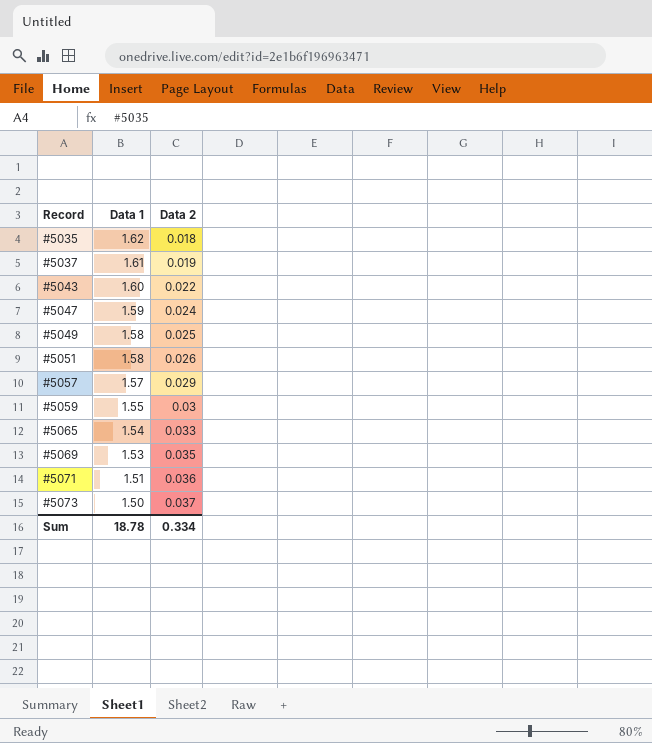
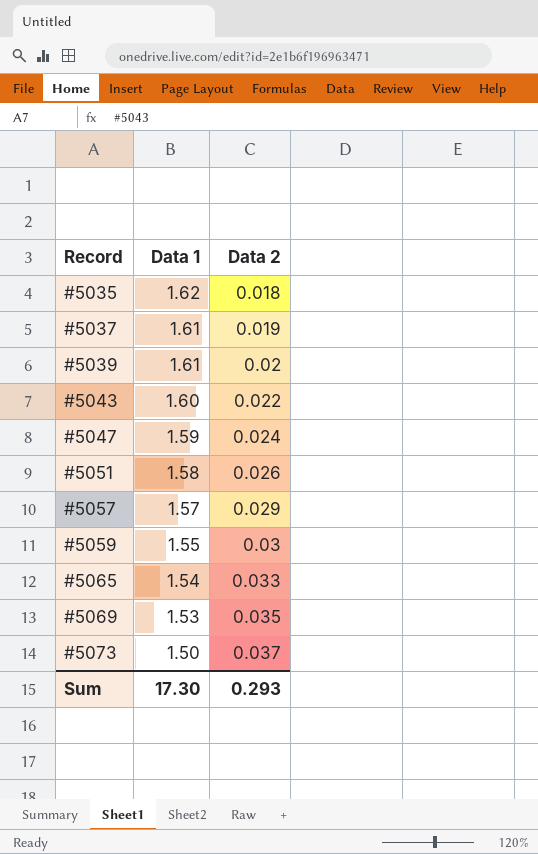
row #5049: 1.58 | 0.025 -> none
row #5071: 1.51 | 0.036 -> none
row #5039: none -> 1.61 | 0.02
Sum | Data 1: 18.78 -> 17.30
Sum | Data 2: 0.334 -> 0.293

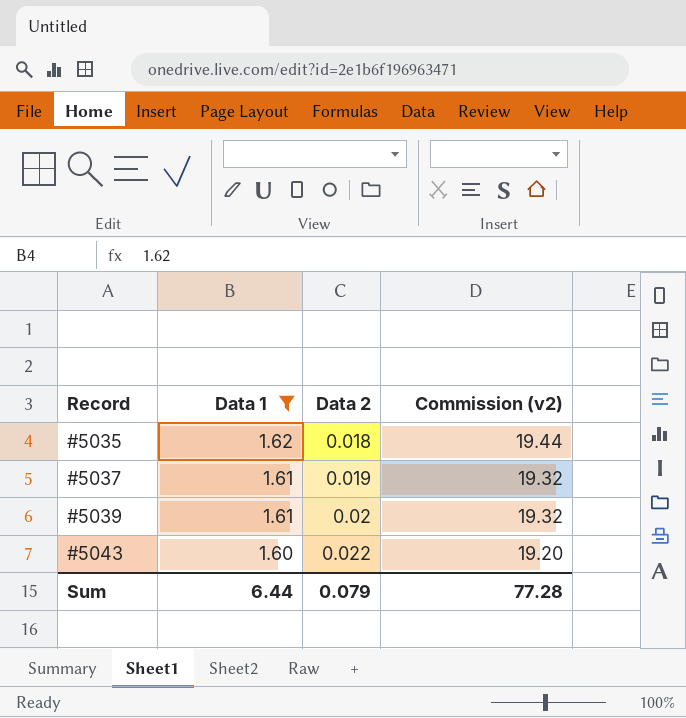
filter: none -> Data 1 >= 1.60
column Commission (v2) | formula: none -> [Data 1] * 12
Sum | Data 1: 17.30 -> 6.44
Sum | Data 2: 0.293 -> 0.079

